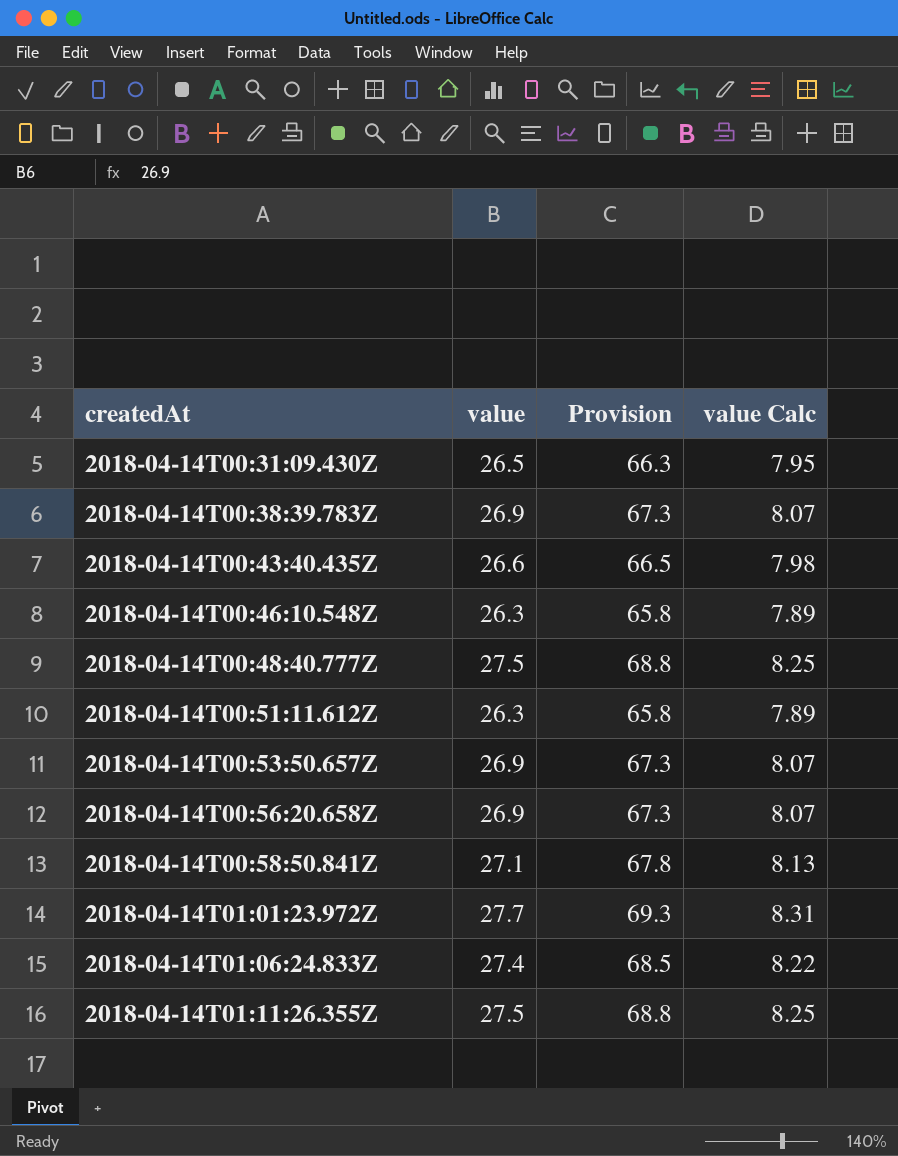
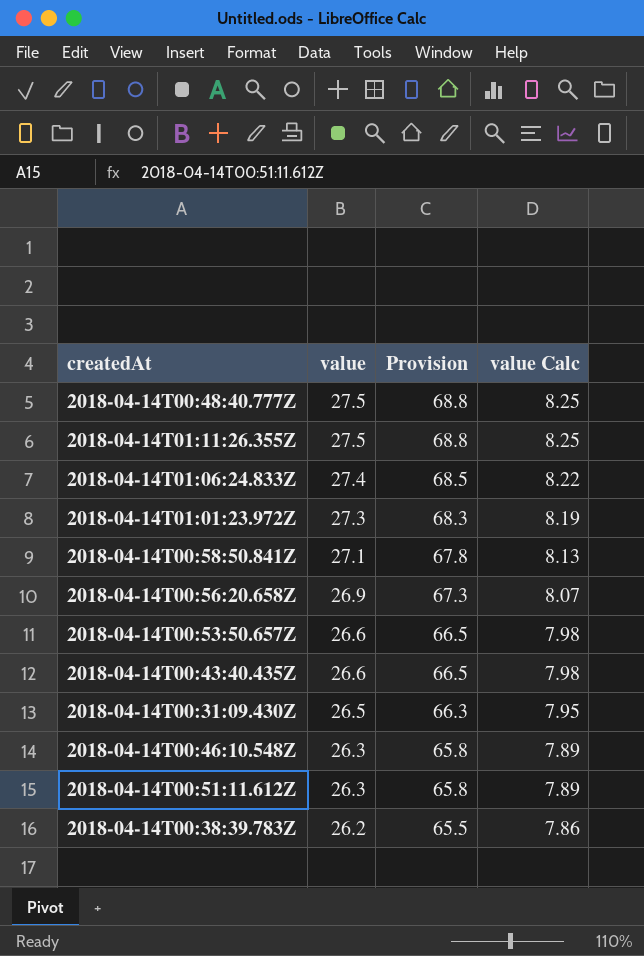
row order: createdAt ascending -> value descending
2018-04-14T01:01:23.972Z | value: 27.7 -> 27.3
2018-04-14T01:01:23.972Z | Provision: 69.3 -> 68.3
2018-04-14T01:01:23.972Z | value Calc: 8.31 -> 8.19
2018-04-14T00:53:50.657Z | value: 26.9 -> 26.6
2018-04-14T00:53:50.657Z | Provision: 67.3 -> 66.5
2018-04-14T00:53:50.657Z | value Calc: 8.07 -> 7.98
2018-04-14T00:38:39.783Z | value: 26.9 -> 26.2
2018-04-14T00:38:39.783Z | Provision: 67.3 -> 65.5
2018-04-14T00:38:39.783Z | value Calc: 8.07 -> 7.86

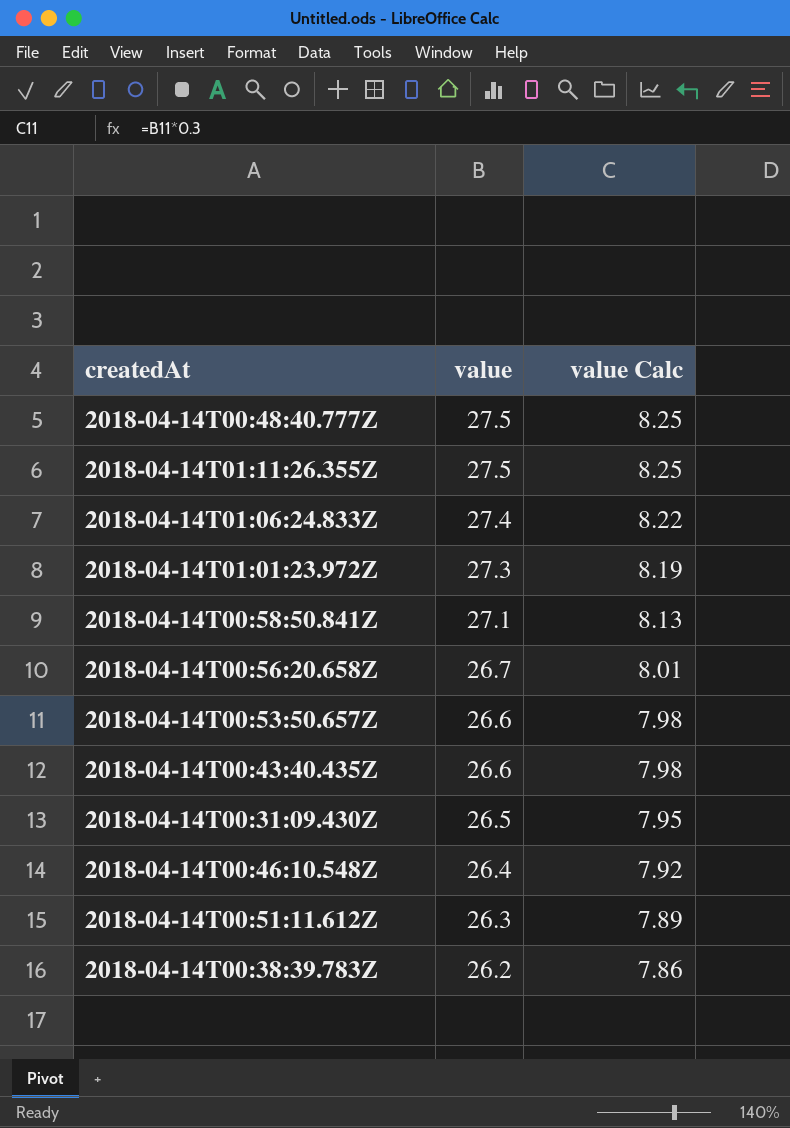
column Provision | formula: [value] * 2.5 -> none
2018-04-14T00:56:20.658Z | value: 26.9 -> 26.7
2018-04-14T00:56:20.658Z | value Calc: 8.07 -> 8.01
2018-04-14T00:46:10.548Z | value: 26.3 -> 26.4
2018-04-14T00:46:10.548Z | value Calc: 7.89 -> 7.92

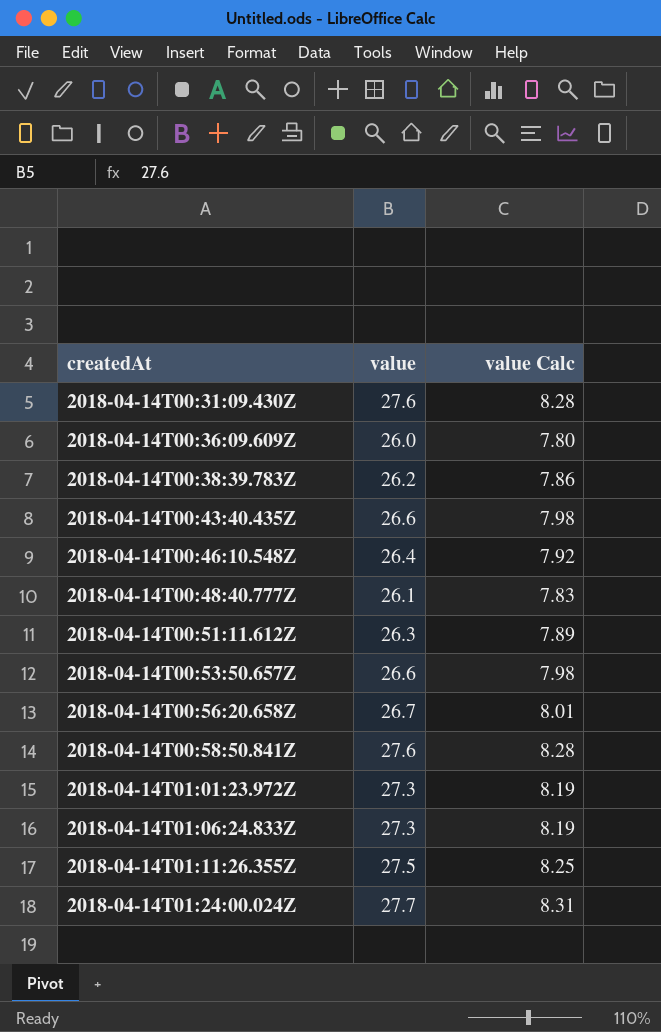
row order: value descending -> createdAt ascending
2018-04-14T00:31:09.430Z | value: 26.5 -> 27.6
2018-04-14T00:31:09.430Z | value Calc: 7.95 -> 8.28
row 2018-04-14T00:36:09.609Z: none -> 26.0 | 7.80
2018-04-14T00:48:40.777Z | value: 27.5 -> 26.1
2018-04-14T00:48:40.777Z | value Calc: 8.25 -> 7.83
2018-04-14T00:58:50.841Z | value: 27.1 -> 27.6
2018-04-14T00:58:50.841Z | value Calc: 8.13 -> 8.28
2018-04-14T01:06:24.833Z | value: 27.4 -> 27.3
2018-04-14T01:06:24.833Z | value Calc: 8.22 -> 8.19
row 2018-04-14T01:24:00.024Z: none -> 27.7 | 8.31

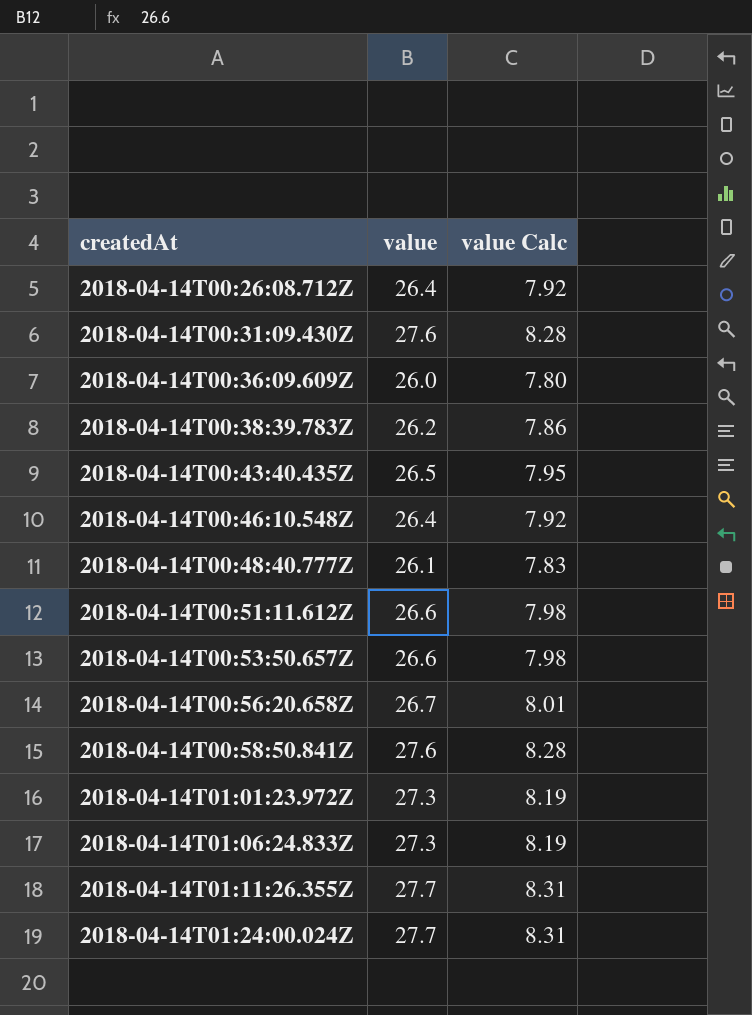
row 2018-04-14T00:26:08.712Z: none -> 26.4 | 7.92
2018-04-14T00:43:40.435Z | value: 26.6 -> 26.5
2018-04-14T00:43:40.435Z | value Calc: 7.98 -> 7.95
2018-04-14T00:51:11.612Z | value: 26.3 -> 26.6
2018-04-14T00:51:11.612Z | value Calc: 7.89 -> 7.98
2018-04-14T01:11:26.355Z | value: 27.5 -> 27.7
2018-04-14T01:11:26.355Z | value Calc: 8.25 -> 8.31

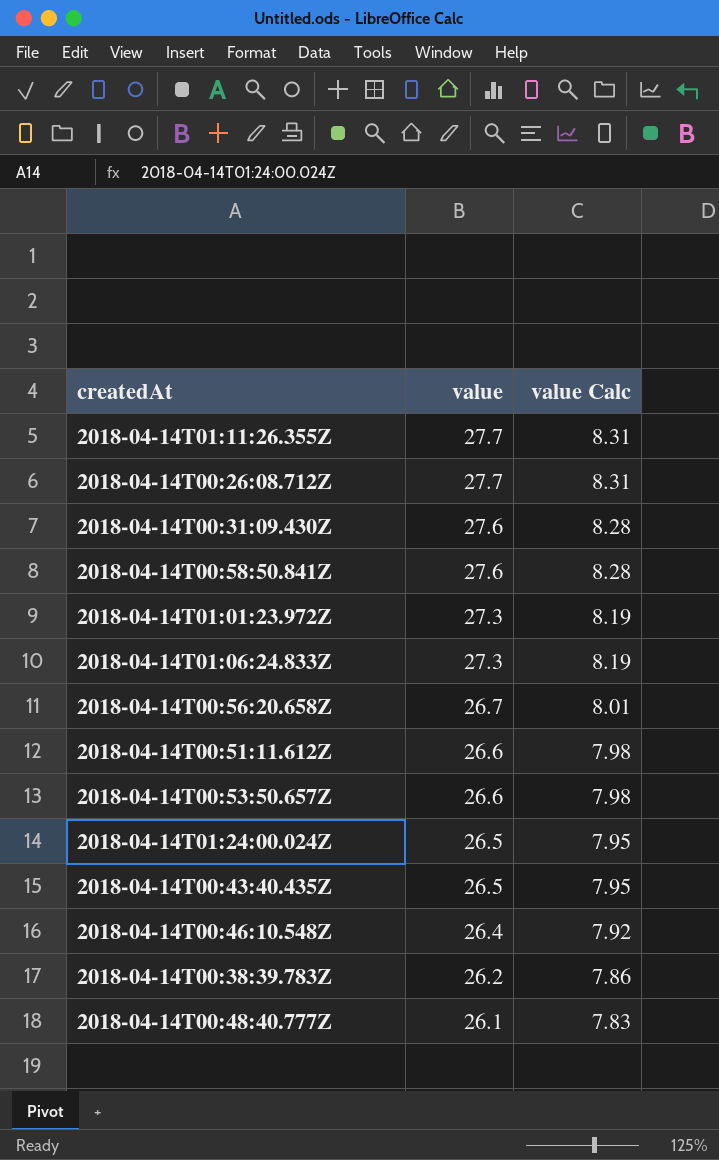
row order: createdAt ascending -> value descending
row 2018-04-14T00:36:09.609Z: 26.0 | 7.80 -> none
2018-04-14T00:26:08.712Z | value: 26.4 -> 27.7
2018-04-14T00:26:08.712Z | value Calc: 7.92 -> 8.31
2018-04-14T01:24:00.024Z | value: 27.7 -> 26.5
2018-04-14T01:24:00.024Z | value Calc: 8.31 -> 7.95

